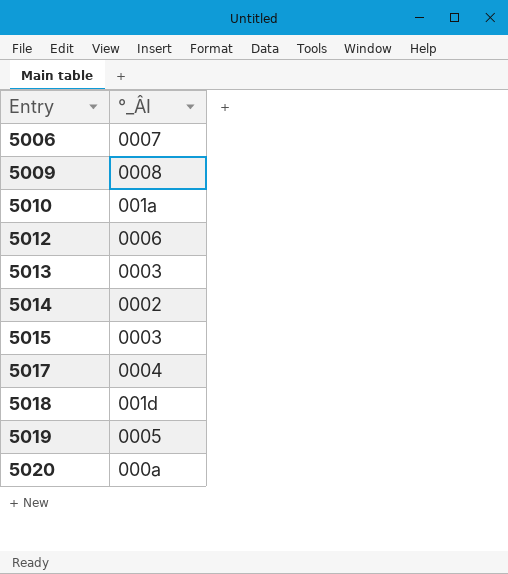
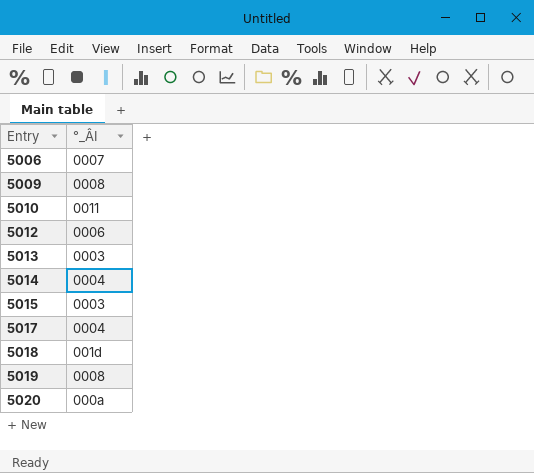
5010 | °_ÂI: 001a -> 0011
5014 | °_ÂI: 0002 -> 0004
5019 | °_ÂI: 0005 -> 0008

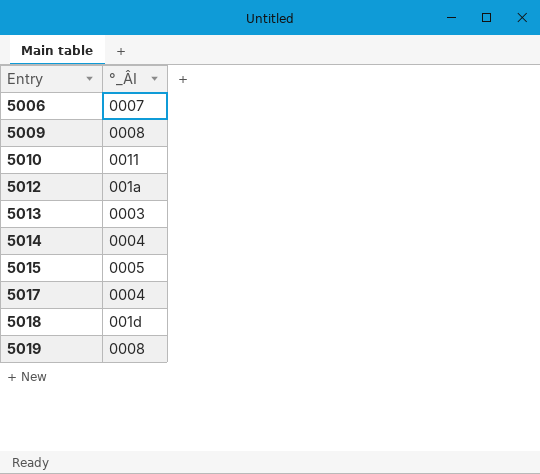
row 5020: 000a -> none
5012 | °_ÂI: 0006 -> 001a
5015 | °_ÂI: 0003 -> 0005

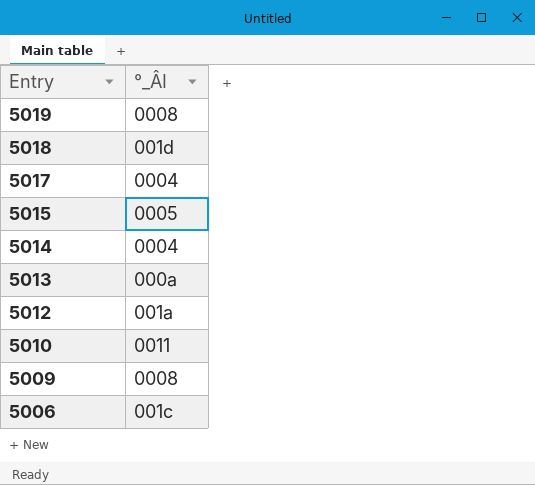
row order: Entry ascending -> Entry descending
5013 | °_ÂI: 0003 -> 000a
5006 | °_ÂI: 0007 -> 001c

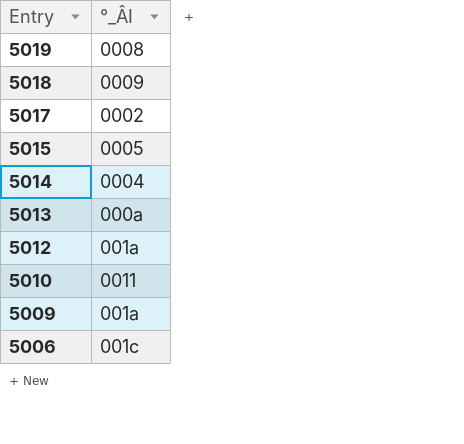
5018 | °_ÂI: 001d -> 0009
5017 | °_ÂI: 0004 -> 0002
5009 | °_ÂI: 0008 -> 001a

